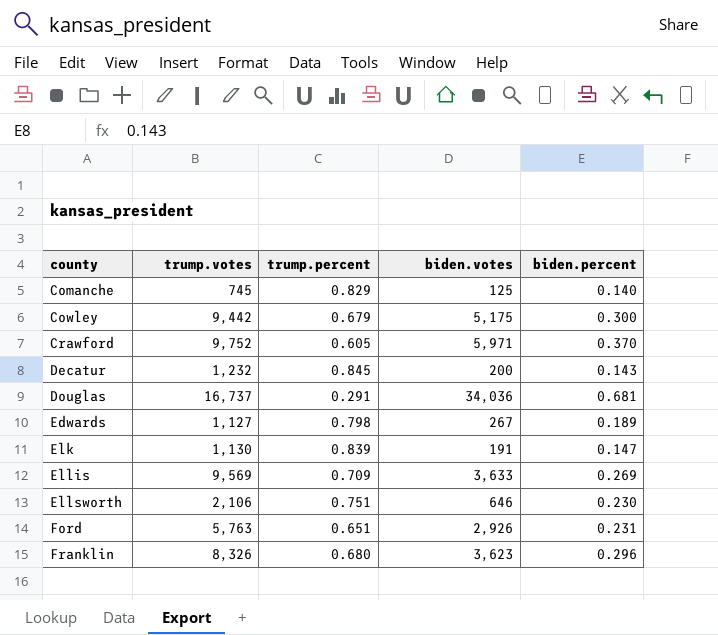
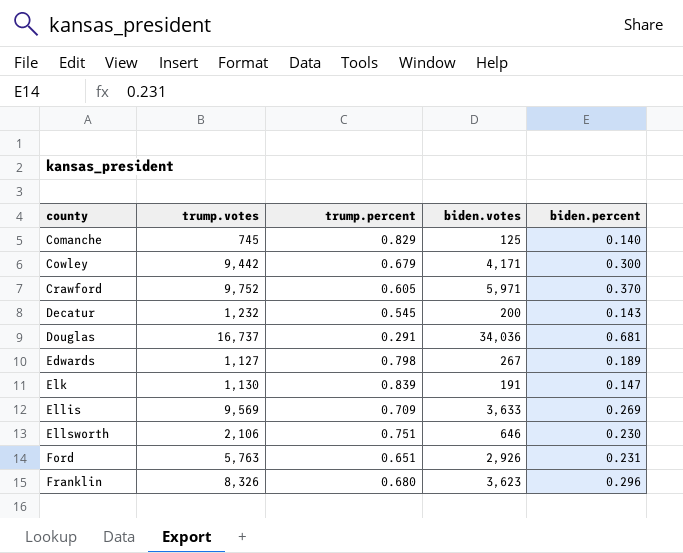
Cowley | biden.votes: 5,175 -> 4,171
Decatur | trump.percent: 0.845 -> 0.545

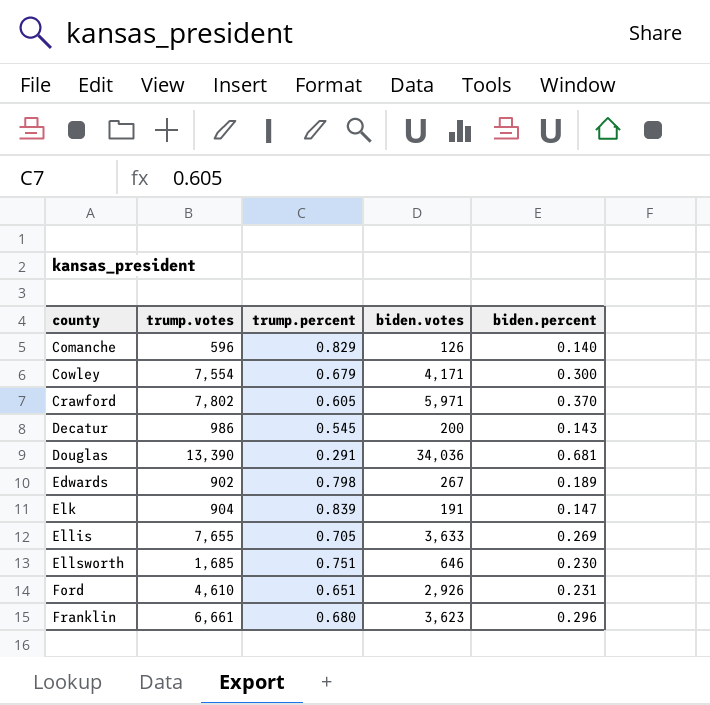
Comanche | trump.votes: 745 -> 596
Comanche | biden.votes: 125 -> 126
Cowley | trump.votes: 9,442 -> 7,554
Crawford | trump.votes: 9,752 -> 7,802
Decatur | trump.votes: 1,232 -> 986
Douglas | trump.votes: 16,737 -> 13,390
Edwards | trump.votes: 1,127 -> 902
Elk | trump.votes: 1,130 -> 904
Ellis | trump.votes: 9,569 -> 7,655
Ellis | trump.percent: 0.709 -> 0.705
Ellsworth | trump.votes: 2,106 -> 1,685
Ford | trump.votes: 5,763 -> 4,610
Franklin | trump.votes: 8,326 -> 6,661

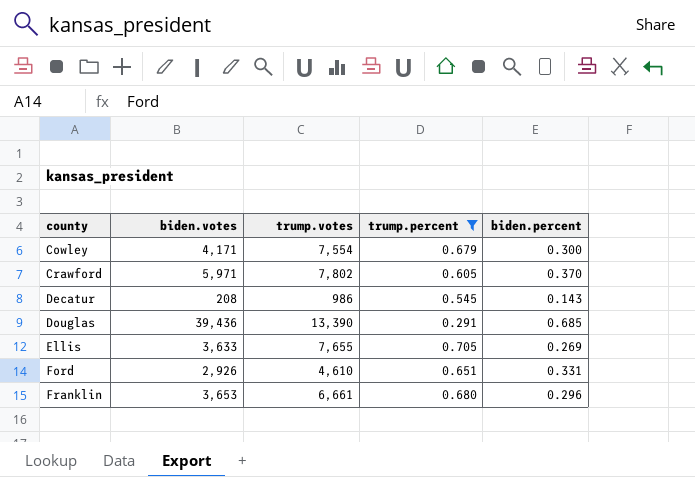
filter: none -> trump.percent <= 0.705
column biden.votes | position: 4 -> 2
Decatur | biden.votes: 200 -> 208
Douglas | biden.votes: 34,036 -> 39,436
Douglas | biden.percent: 0.681 -> 0.685
Ford | biden.percent: 0.231 -> 0.331
Franklin | biden.votes: 3,623 -> 3,653

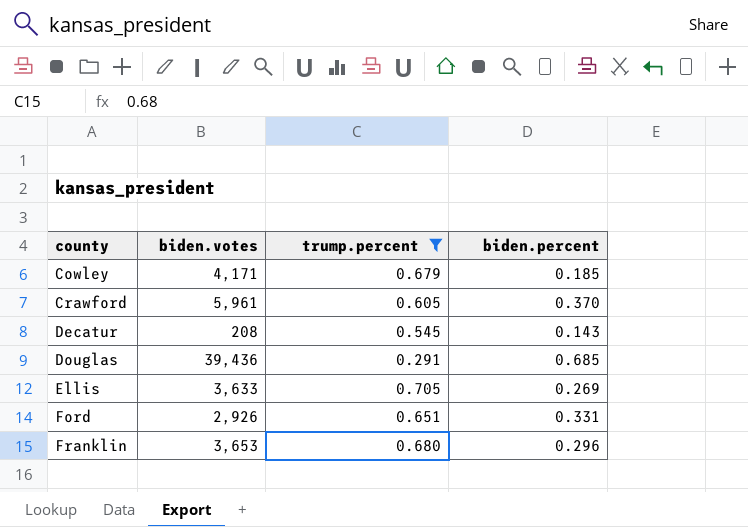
column trump.votes | position: 3 -> none
Cowley | biden.percent: 0.300 -> 0.185
Crawford | biden.votes: 5,971 -> 5,961

